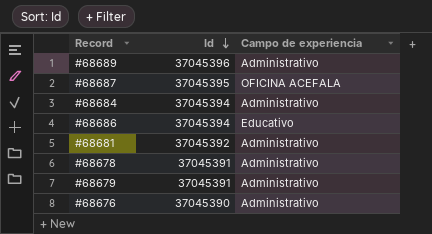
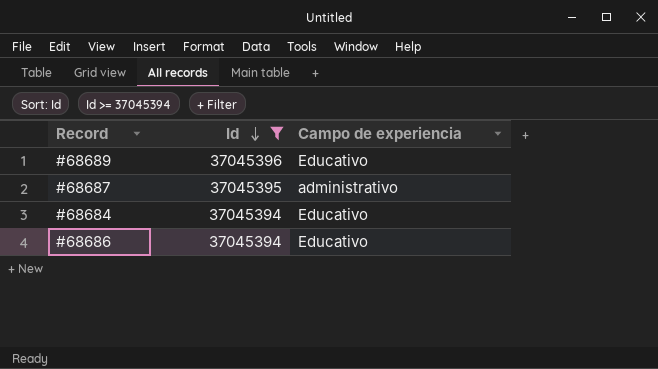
filter: none -> Id >= 37045394
#68689 | Campo de experiencia: Administrativo -> Educativo
#68687 | Campo de experiencia: OFICINA ACEFALA -> administrativo
#68684 | Campo de experiencia: Administrativo -> Educativo

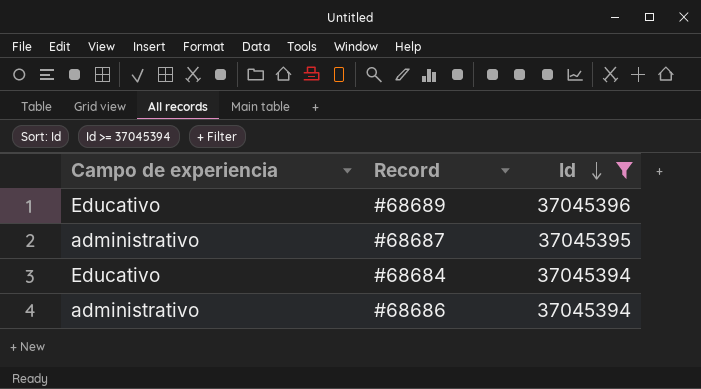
column Campo de experiencia | position: 3 -> 1
#68686 | Campo de experiencia: Educativo -> administrativo

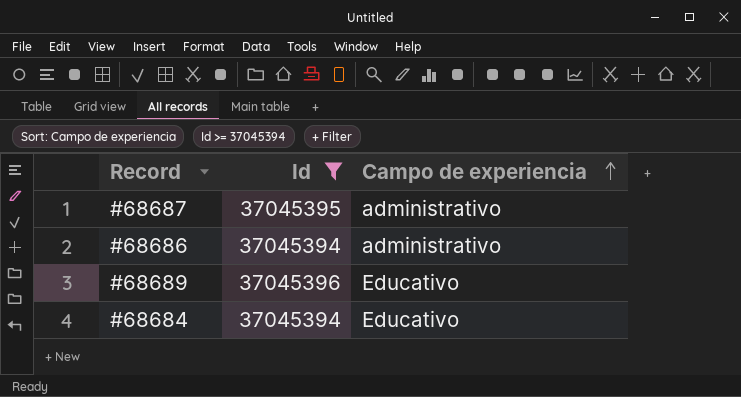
row order: Id descending -> Campo de experiencia ascending
column Campo de experiencia | position: 1 -> 3

